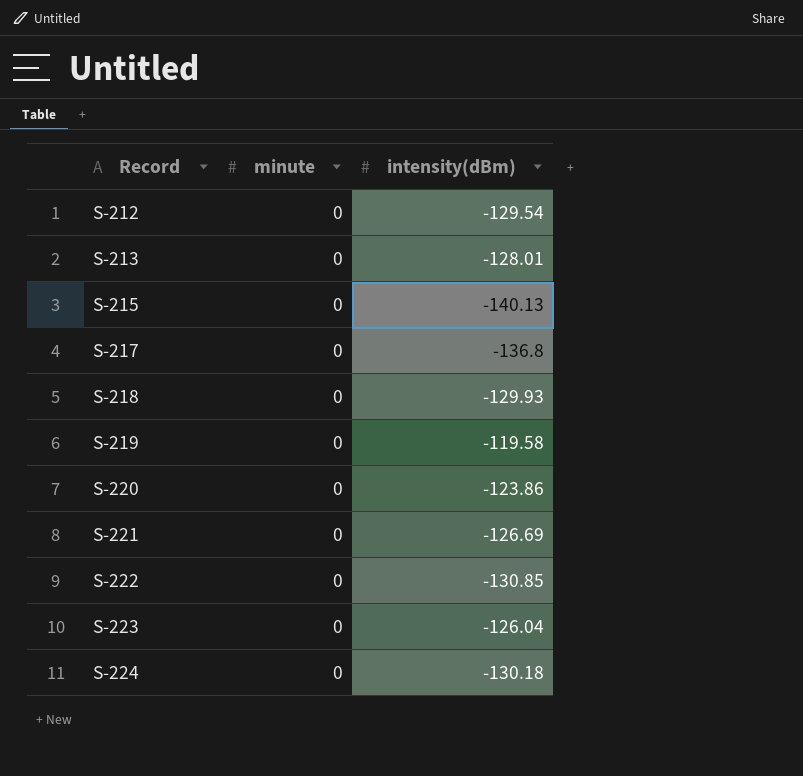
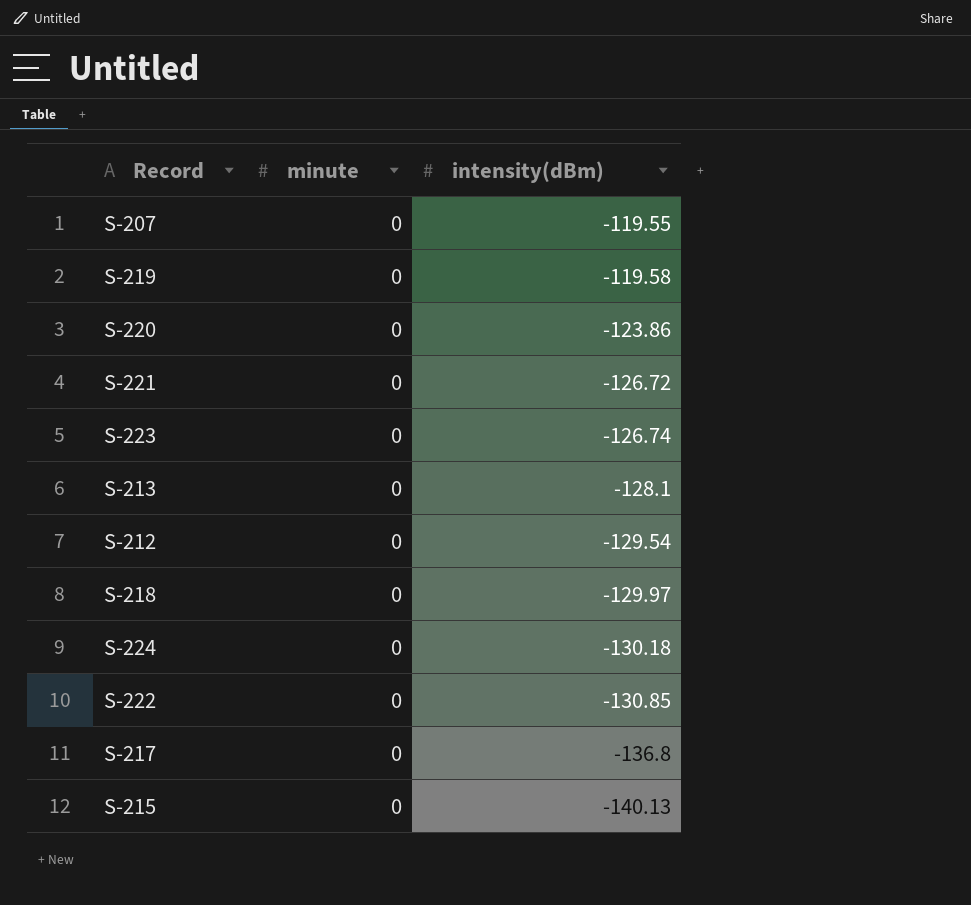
row order: Record ascending -> intensity(dBm) descending
row S-207: none -> 0 | -119.55
S-221 | intensity(dBm): -126.69 -> -126.72
S-223 | intensity(dBm): -126.04 -> -126.74
S-213 | intensity(dBm): -128.01 -> -128.1
S-218 | intensity(dBm): -129.93 -> -129.97

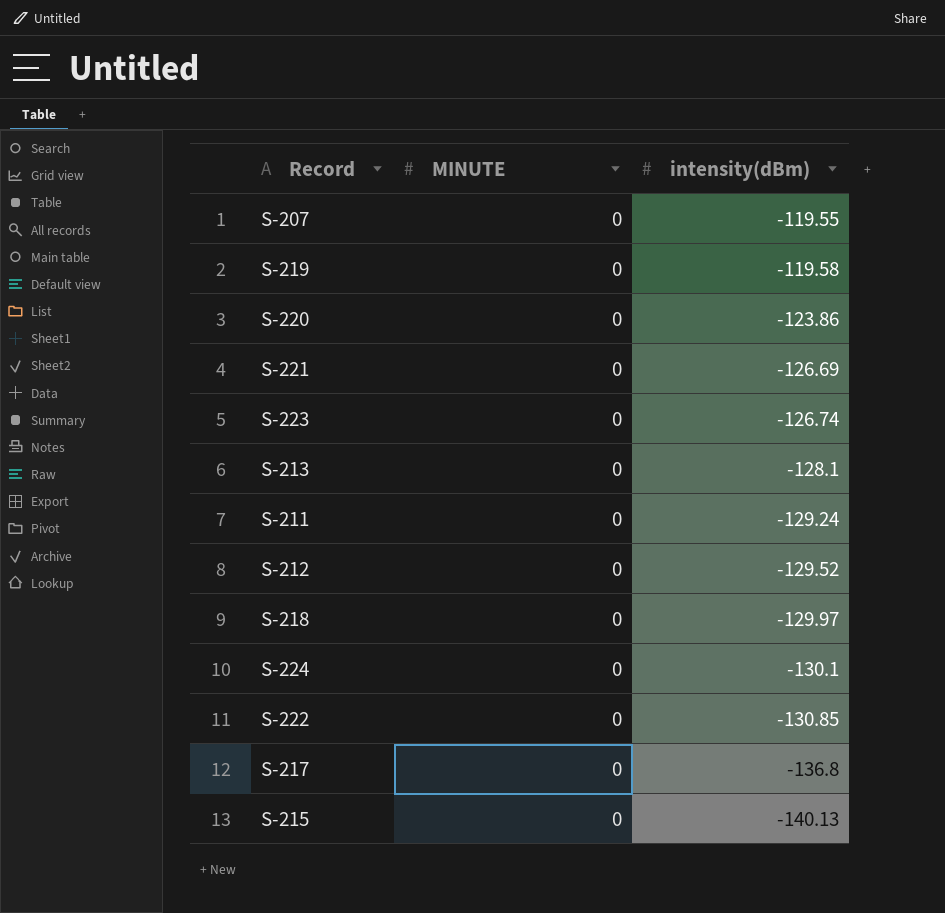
column name: minute -> MINUTE
S-221 | intensity(dBm): -126.72 -> -126.69
row S-211: none -> 0 | -129.24
S-212 | intensity(dBm): -129.54 -> -129.52
S-224 | intensity(dBm): -130.18 -> -130.1

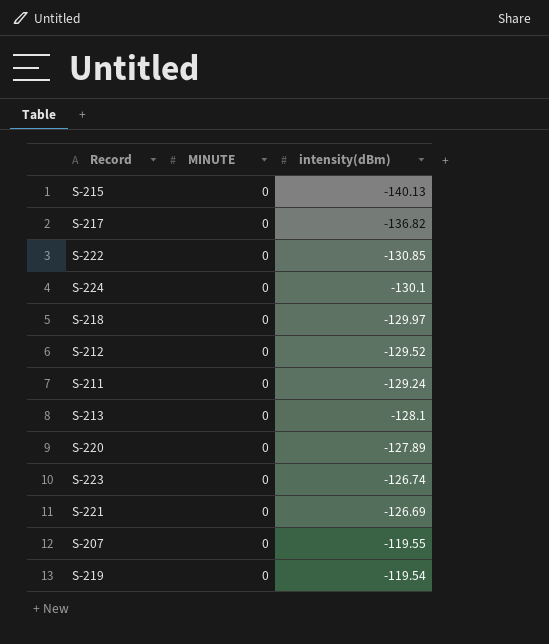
row order: intensity(dBm) descending -> intensity(dBm) ascending
S-217 | intensity(dBm): -136.8 -> -136.82
S-220 | intensity(dBm): -123.86 -> -127.89
S-219 | intensity(dBm): -119.58 -> -119.54

